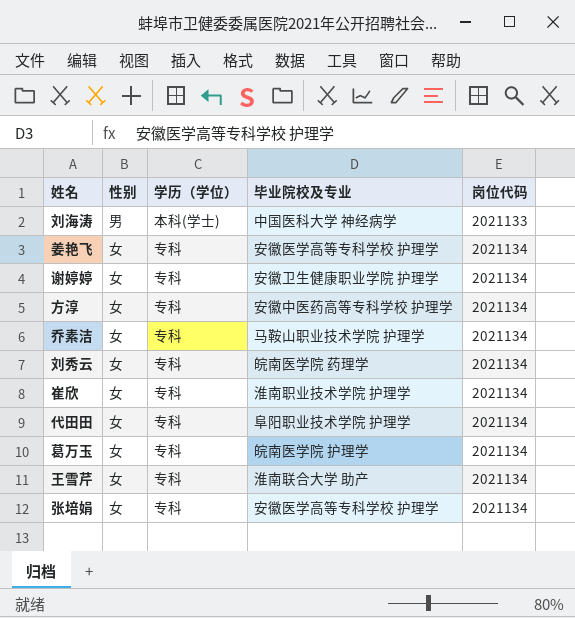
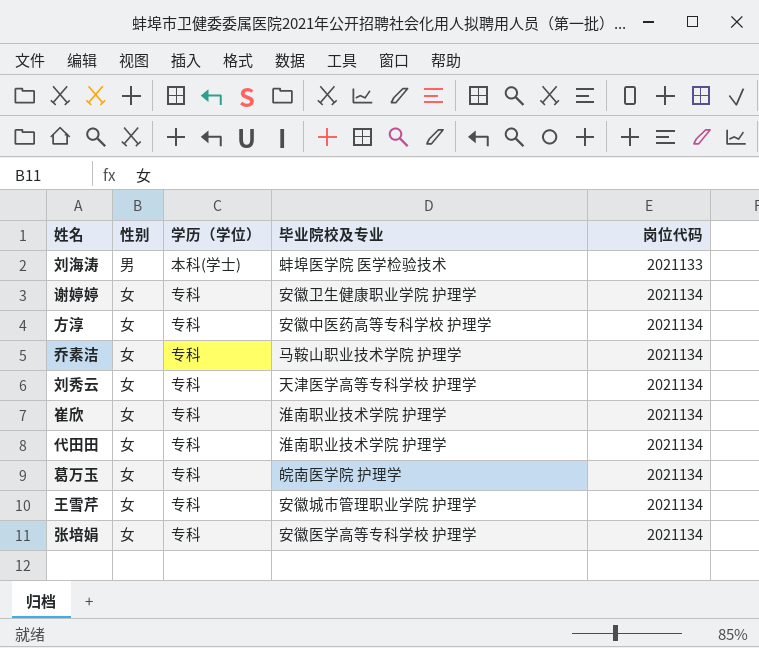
row 姜艳飞: 女 | 专科 | 安徽医学高等专科学校 护理学 | 2021134 -> none
刘海涛 | 毕业院校及专业: 中国医科大学 神经病学 -> 蚌埠医学院 医学检验技术
刘秀云 | 毕业院校及专业: 皖南医学院 药理学 -> 天津医学高等专科学校 护理学
代田田 | 毕业院校及专业: 阜阳职业技术学院 护理学 -> 淮南职业技术学院 护理学
王雪芹 | 毕业院校及专业: 淮南联合大学 助产 -> 安徽城市管理职业学院 护理学

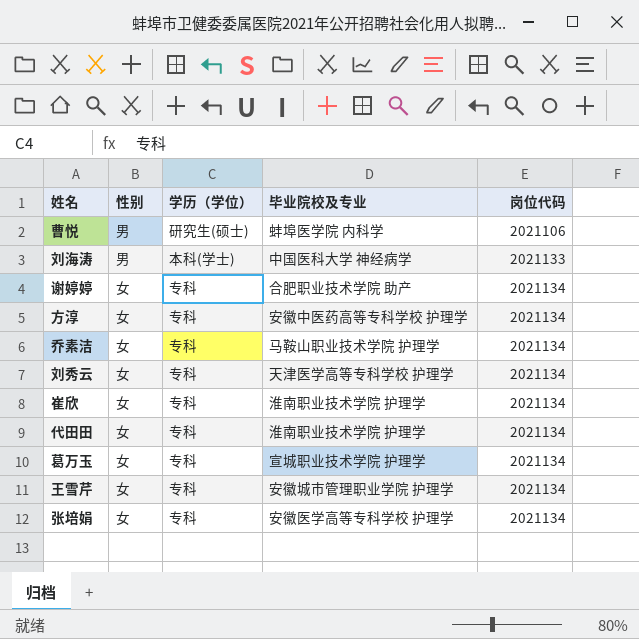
row 曹悦: none -> 男 | 研究生(硕士) | 蚌埠医学院 内科学 | 2021106
刘海涛 | 毕业院校及专业: 蚌埠医学院 医学检验技术 -> 中国医科大学 神经病学
谢婷婷 | 毕业院校及专业: 安徽卫生健康职业学院 护理学 -> 合肥职业技术学院 助产
葛万玉 | 毕业院校及专业: 皖南医学院 护理学 -> 宣城职业技术学院 护理学

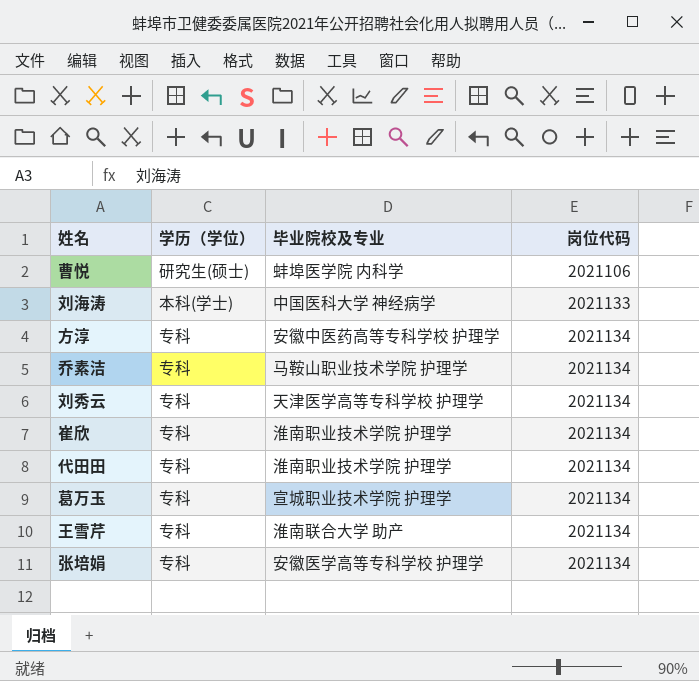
column 性别 | position: 2 -> none
row 谢婷婷: 女 | 专科 | 合肥职业技术学院 助产 | 2021134 -> none
王雪芹 | 毕业院校及专业: 安徽城市管理职业学院 护理学 -> 淮南联合大学 助产

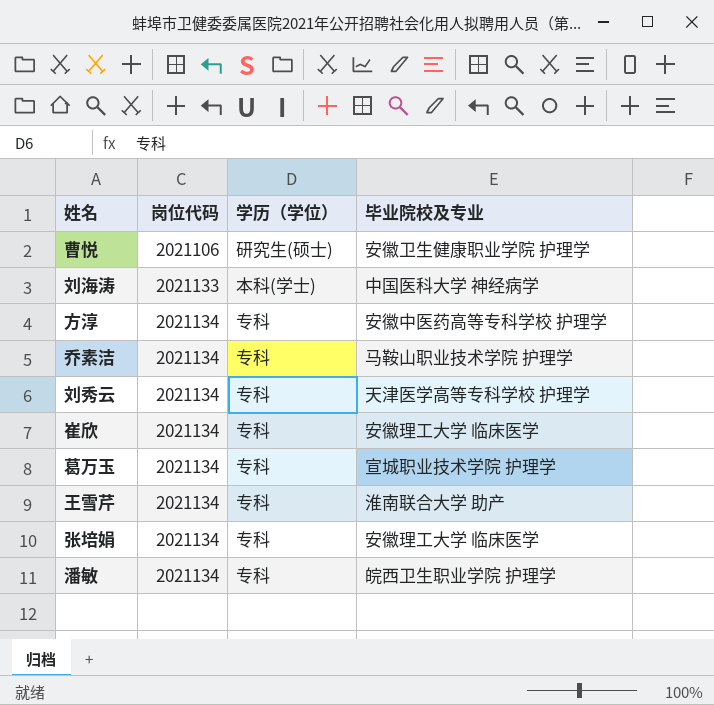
column 岗位代码 | position: 4 -> 2
row 代田田: 专科 | 淮南职业技术学院 护理学 | 2021134 -> none
曹悦 | 毕业院校及专业: 蚌埠医学院 内科学 -> 安徽卫生健康职业学院 护理学
崔欣 | 毕业院校及专业: 淮南职业技术学院 护理学 -> 安徽理工大学 临床医学
张培娟 | 毕业院校及专业: 安徽医学高等专科学校 护理学 -> 安徽理工大学 临床医学
row 潘敏: none -> 2021134 | 专科 | 皖西卫生职业学院 护理学

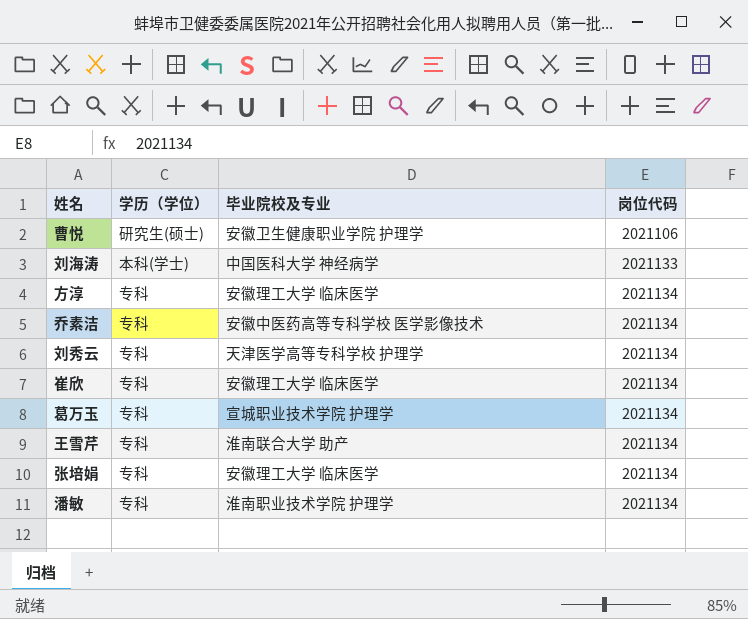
column 岗位代码 | position: 2 -> 4
方淳 | 毕业院校及专业: 安徽中医药高等专科学校 护理学 -> 安徽理工大学 临床医学
乔素洁 | 毕业院校及专业: 马鞍山职业技术学院 护理学 -> 安徽中医药高等专科学校 医学影像技术
潘敏 | 毕业院校及专业: 皖西卫生职业学院 护理学 -> 淮南职业技术学院 护理学

